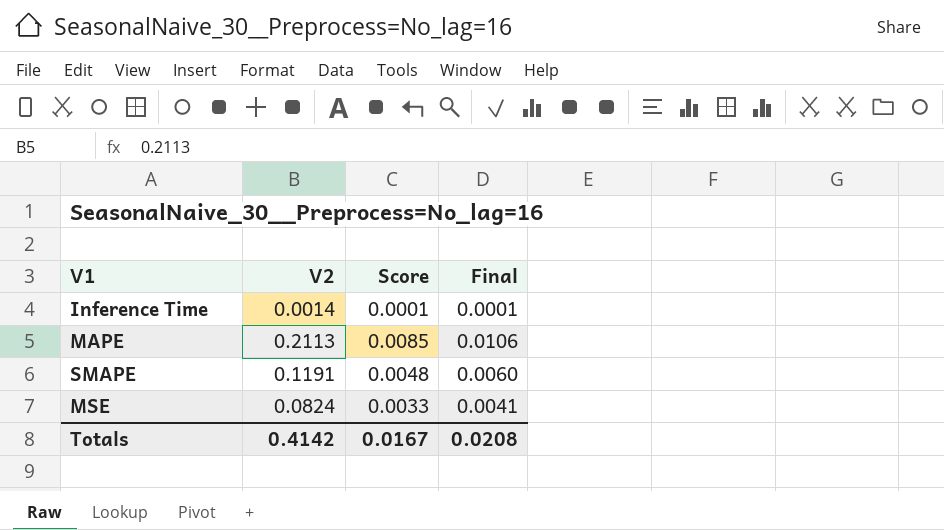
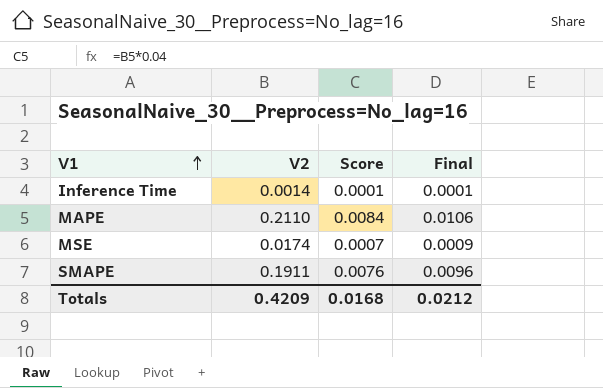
row order: none -> V1 ascending
MAPE | V2: 0.2113 -> 0.2110
MAPE | Score: 0.0085 -> 0.0084
MSE | V2: 0.0824 -> 0.0174
MSE | Score: 0.0033 -> 0.0007
MSE | Final: 0.0041 -> 0.0009
SMAPE | V2: 0.1191 -> 0.1911
SMAPE | Score: 0.0048 -> 0.0076
SMAPE | Final: 0.0060 -> 0.0096
Totals | V2: 0.4142 -> 0.4209
Totals | Score: 0.0167 -> 0.0168
Totals | Final: 0.0208 -> 0.0212

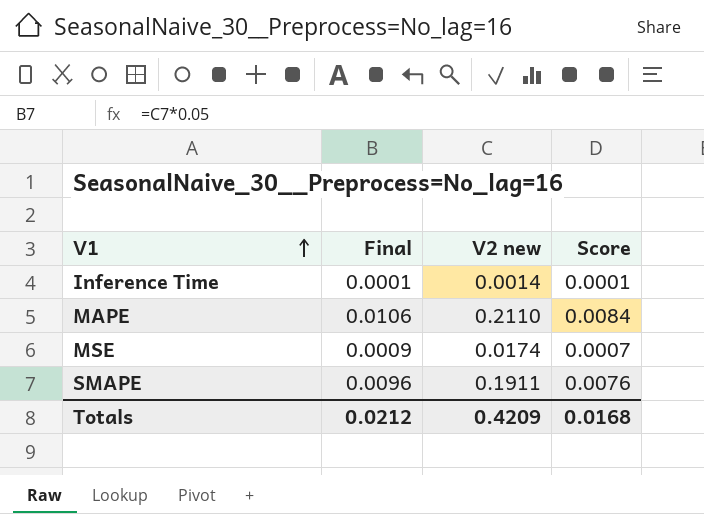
column Final | position: 4 -> 2
column name: V2 -> V2 new

